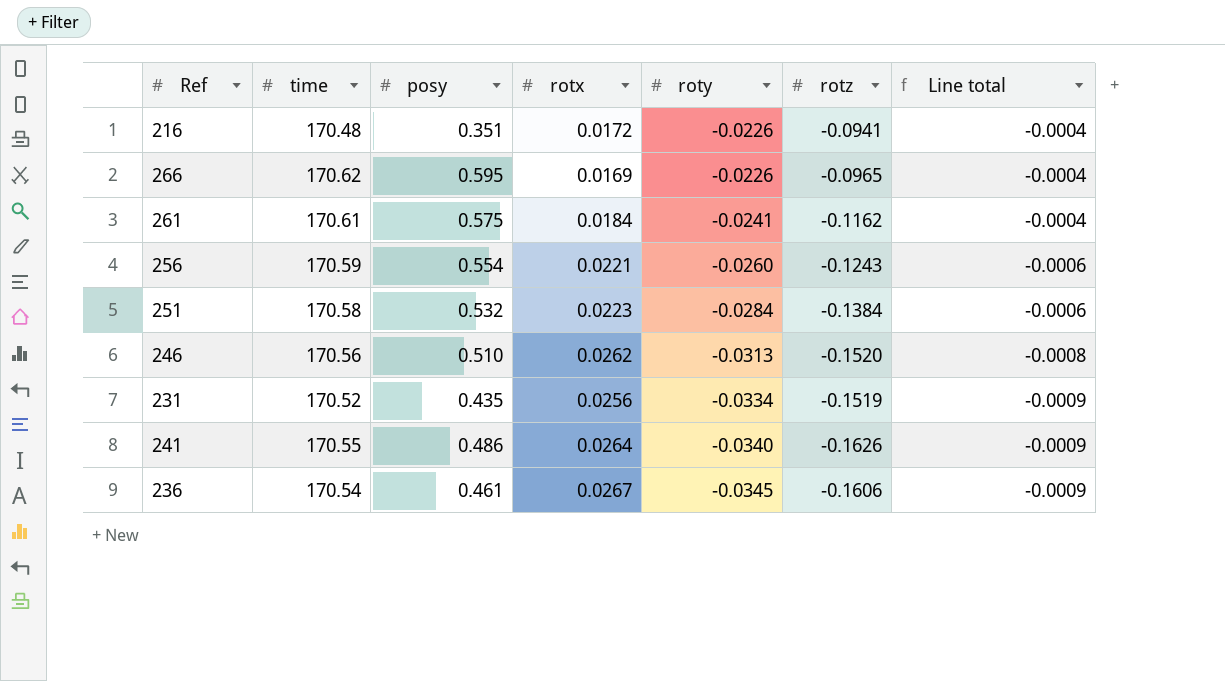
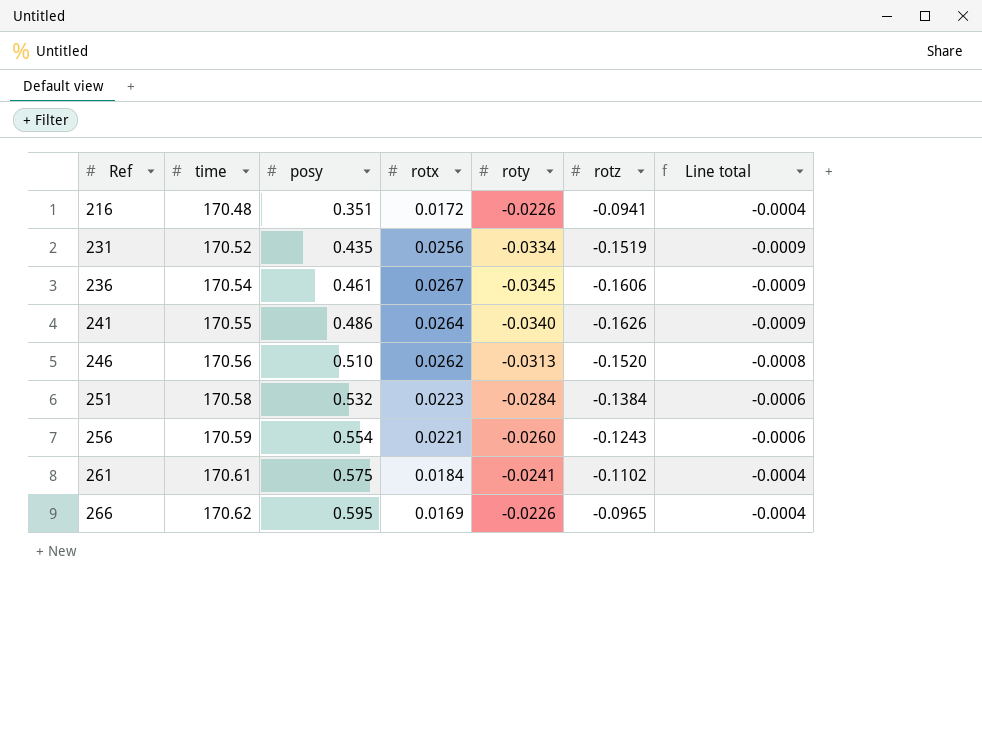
row order: roty descending -> Ref ascending
261 | rotz: -0.1162 -> -0.1102

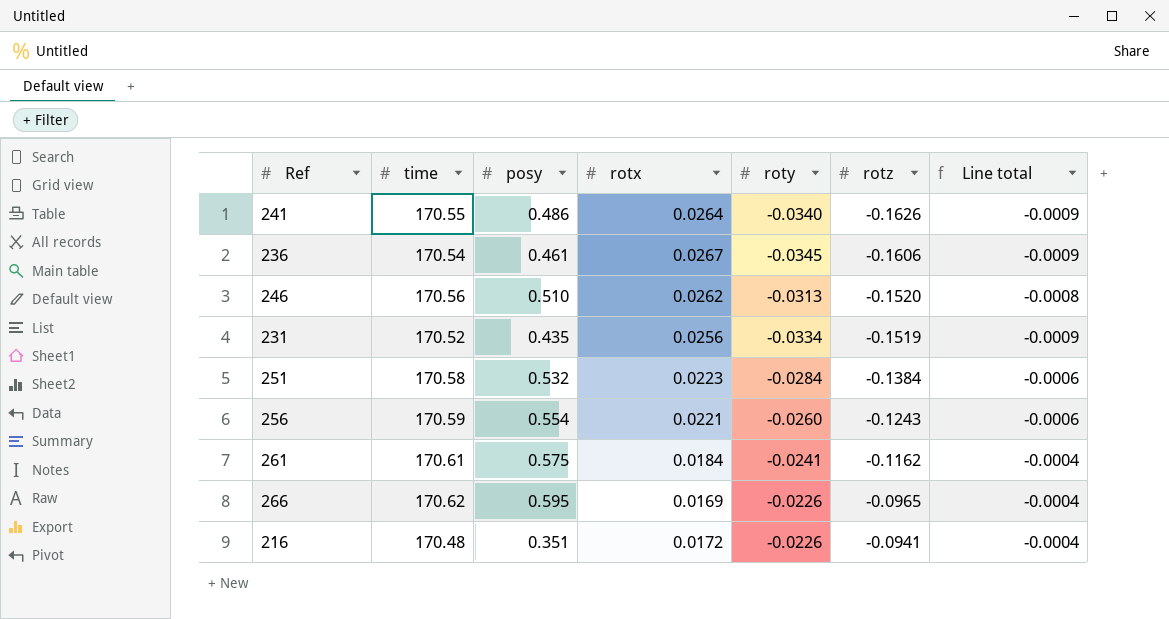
row order: Ref ascending -> rotz ascending
261 | rotz: -0.1102 -> -0.1162

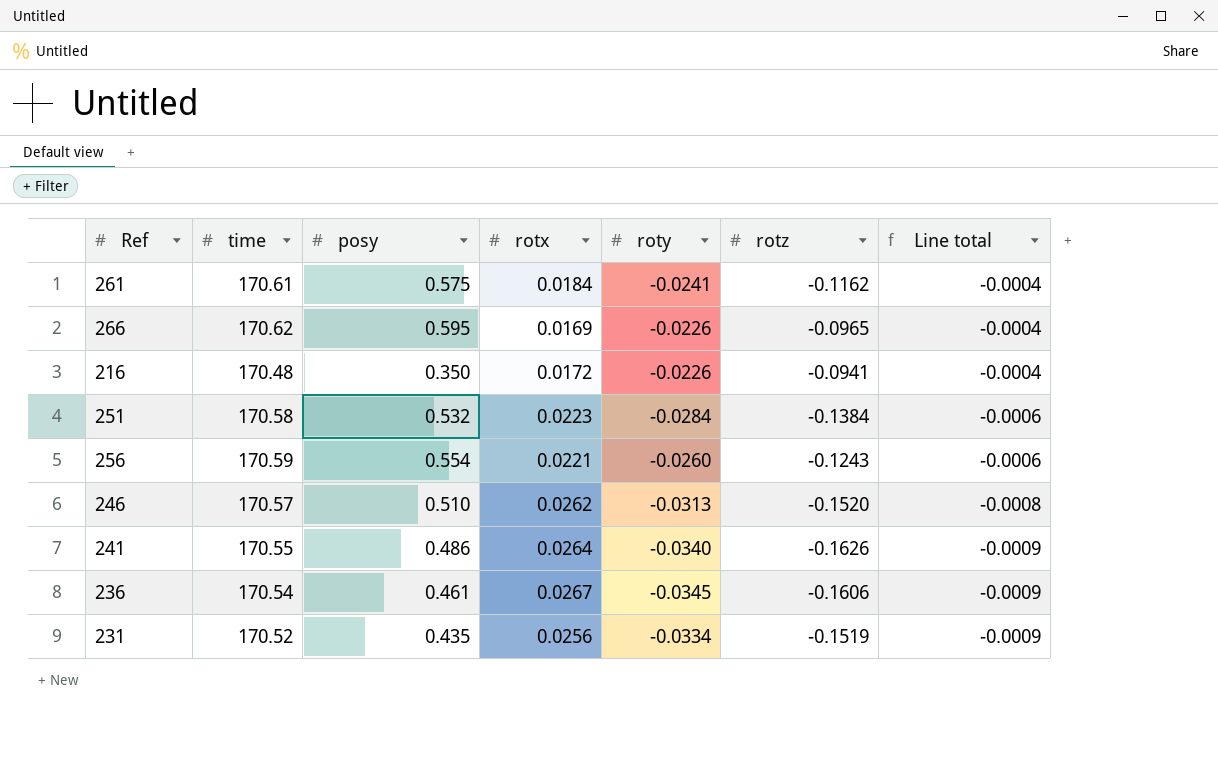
row order: rotz ascending -> Line total descending
216 | posy: 0.351 -> 0.350
246 | time: 170.56 -> 170.57

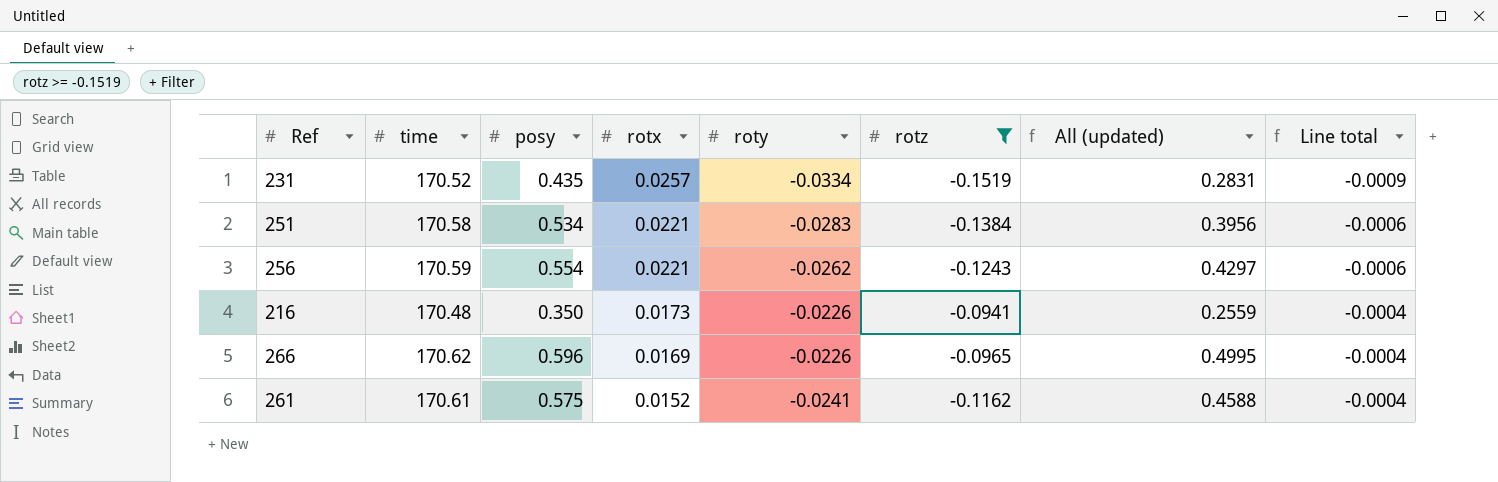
filter: none -> rotz >= -0.1519
row order: Line total descending -> rotx descending
column All (updated) | formula: none -> [posy] + [rotz]
231 | rotx: 0.0256 -> 0.0257
251 | posy: 0.532 -> 0.534
251 | rotx: 0.0223 -> 0.0221
251 | roty: -0.0284 -> -0.0283
256 | roty: -0.0260 -> -0.0262
216 | rotx: 0.0172 -> 0.0173
266 | posy: 0.595 -> 0.596
261 | rotx: 0.0184 -> 0.0152

